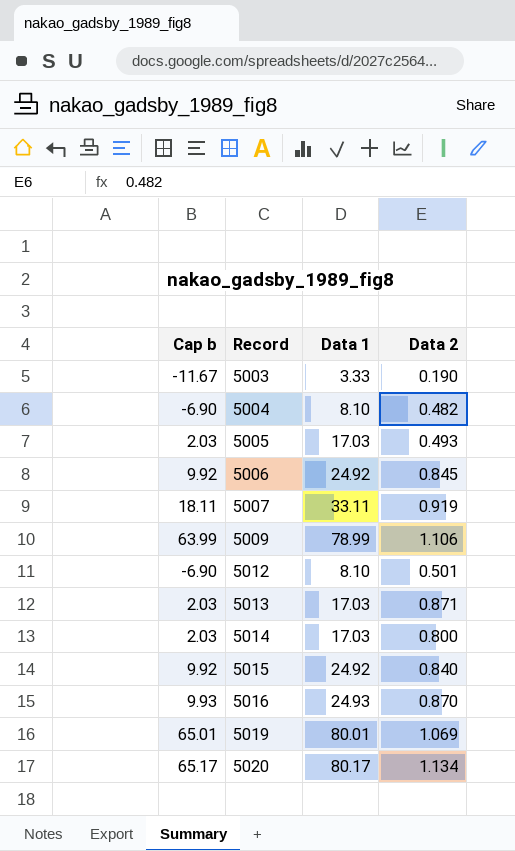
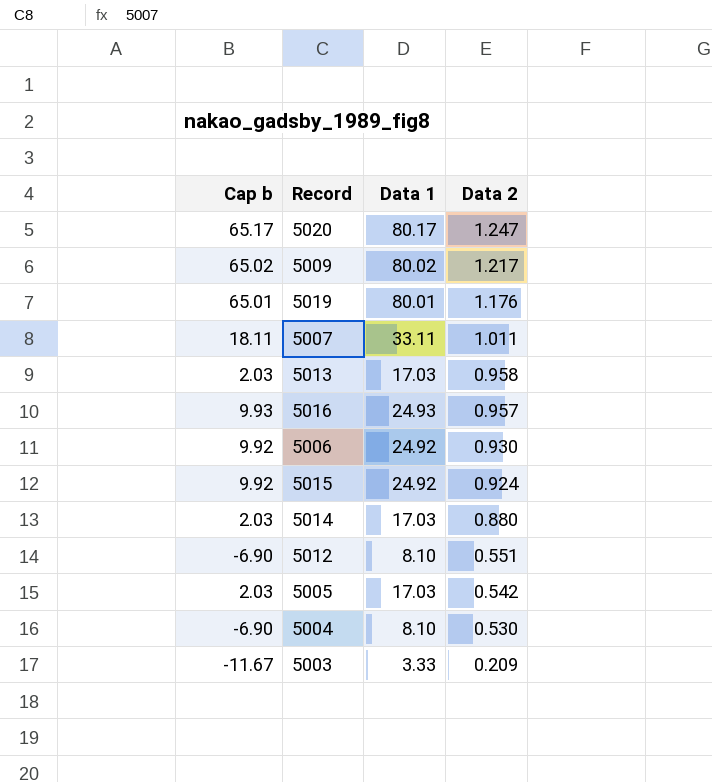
row order: Record ascending -> Data 2 descending
5020 | Data 2: 1.134 -> 1.247
5009 | Cap b: 63.99 -> 65.02
5009 | Data 1: 78.99 -> 80.02
5009 | Data 2: 1.106 -> 1.217
5019 | Data 2: 1.069 -> 1.176
5007 | Data 2: 0.919 -> 1.011
5013 | Data 2: 0.871 -> 0.958
5016 | Data 2: 0.870 -> 0.957
5006 | Data 2: 0.845 -> 0.930
5015 | Data 2: 0.840 -> 0.924
5014 | Data 2: 0.800 -> 0.880
5012 | Data 2: 0.501 -> 0.551
5005 | Data 2: 0.493 -> 0.542
5004 | Data 2: 0.482 -> 0.530
5003 | Data 2: 0.190 -> 0.209

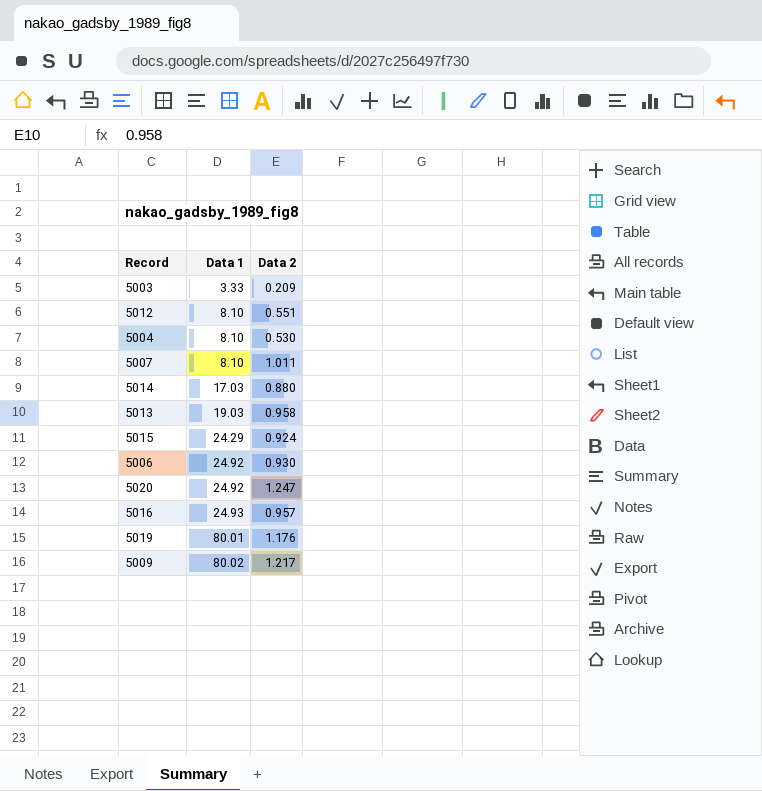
row order: Data 2 descending -> Data 1 ascending
column Cap b | formula: [Data 1] - 15 -> none
row 5005: 2.03 | 17.03 | 0.542 -> none
5007 | Data 1: 33.11 -> 8.10
5013 | Data 1: 17.03 -> 19.03
5015 | Data 1: 24.92 -> 24.29
5020 | Data 1: 80.17 -> 24.92

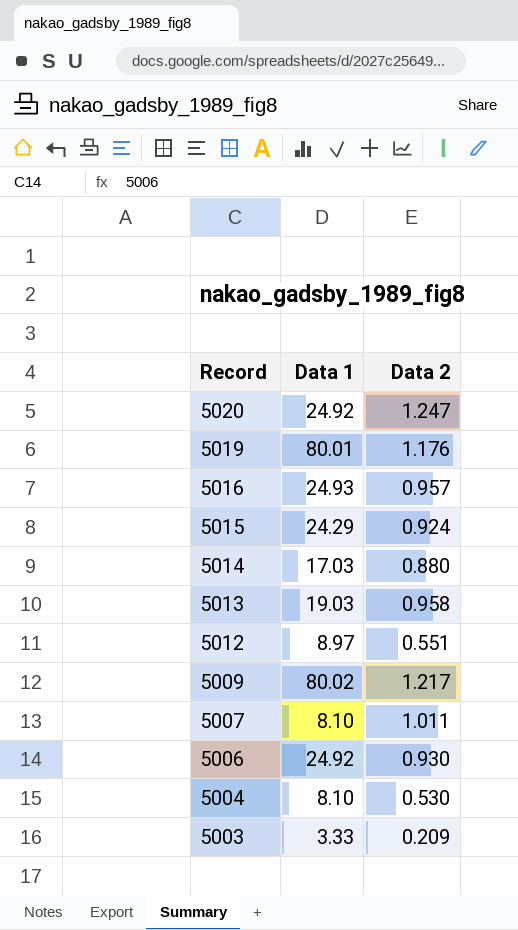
row order: Data 1 ascending -> Record descending
5012 | Data 1: 8.10 -> 8.97

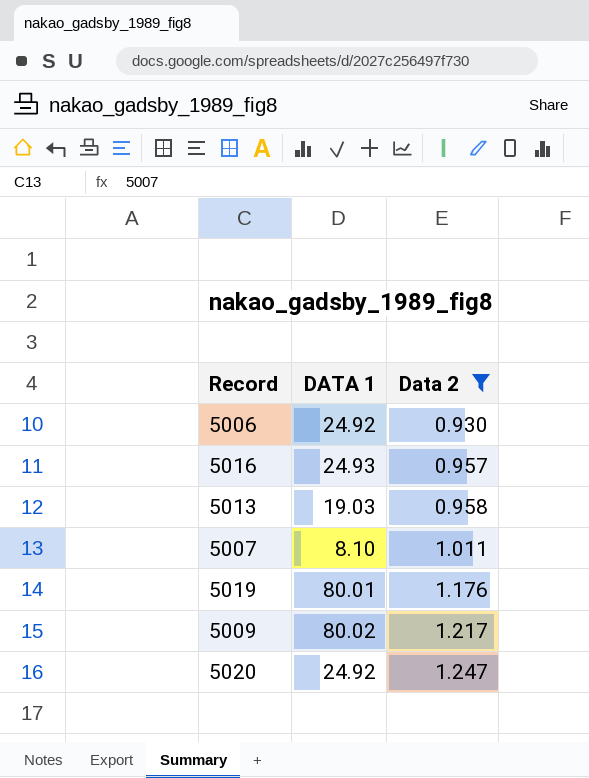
filter: none -> Data 2 >= 0.930
row order: Record descending -> Data 2 ascending
column name: Data 1 -> DATA 1

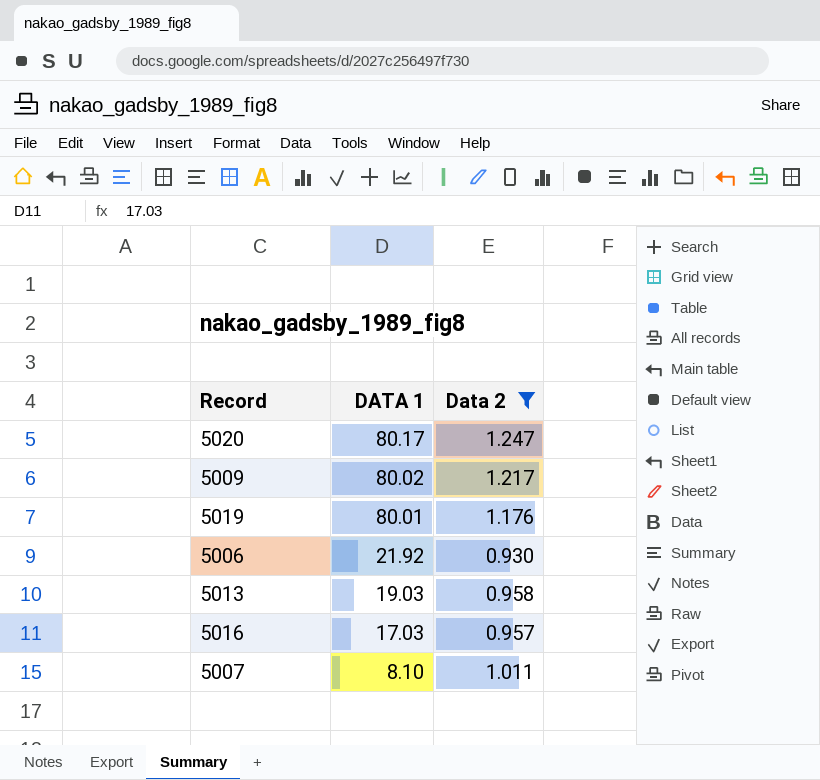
row order: Data 2 ascending -> DATA 1 descending
5020 | DATA 1: 24.92 -> 80.17
5006 | DATA 1: 24.92 -> 21.92
5016 | DATA 1: 24.93 -> 17.03

